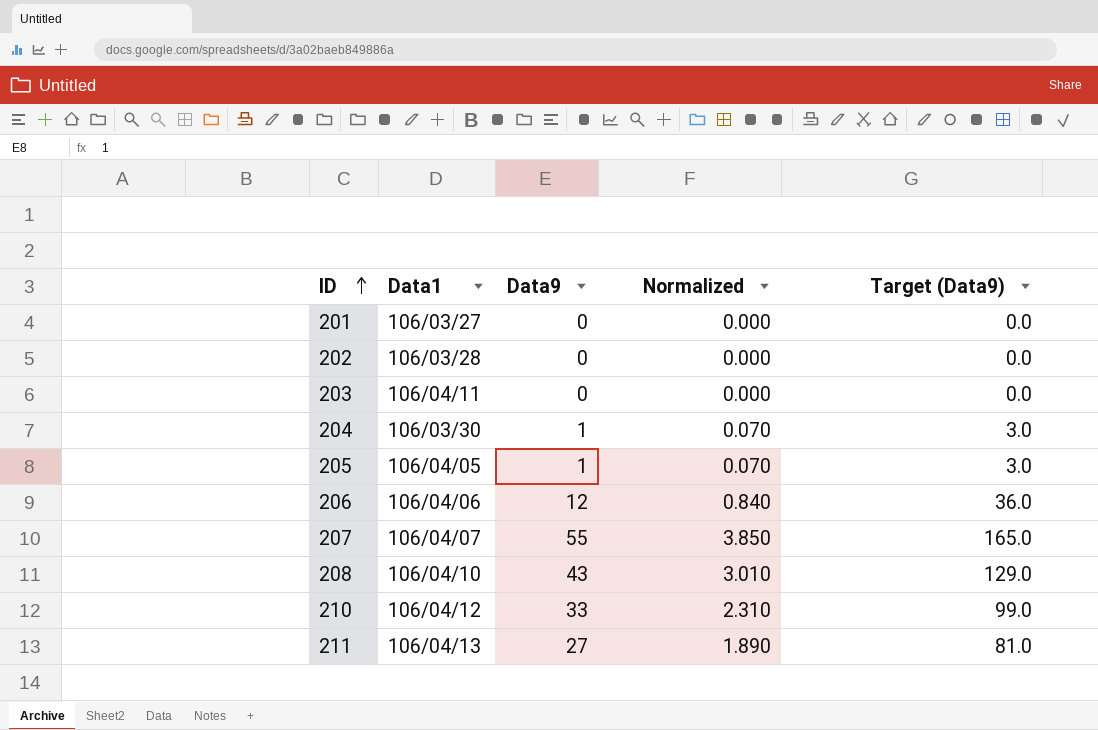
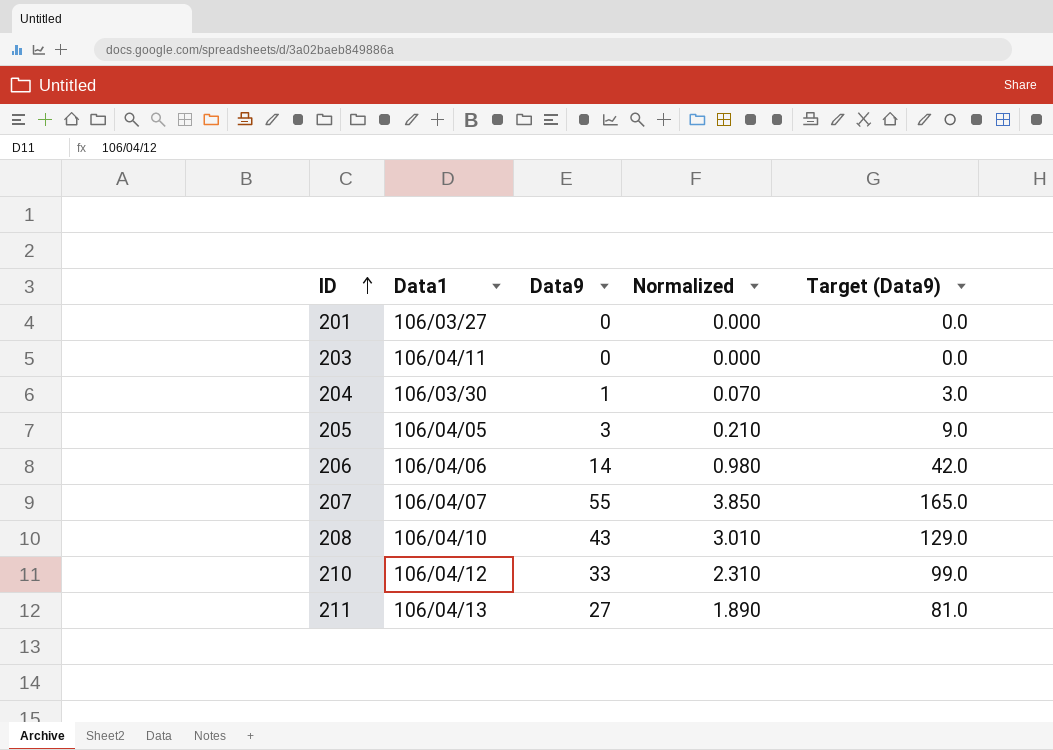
row 202: 106/03/28 | 0 | 0.000 | 0.0 -> none
205 | Data9: 1 -> 3
205 | Normalized: 0.070 -> 0.210
205 | Target (Data9): 3.0 -> 9.0
206 | Data9: 12 -> 14
206 | Normalized: 0.840 -> 0.980
206 | Target (Data9): 36.0 -> 42.0

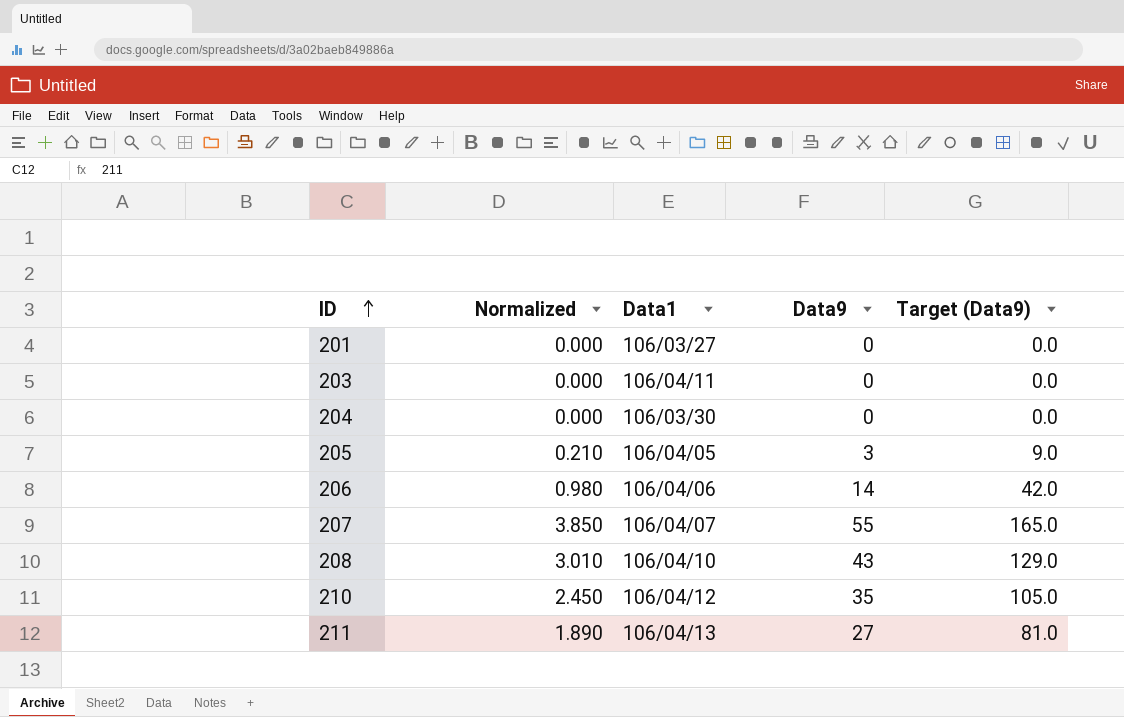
column Normalized | position: 4 -> 2
204 | Normalized: 0.070 -> 0.000
204 | Data9: 1 -> 0
204 | Target (Data9): 3.0 -> 0.0
210 | Normalized: 2.310 -> 2.450
210 | Data9: 33 -> 35
210 | Target (Data9): 99.0 -> 105.0

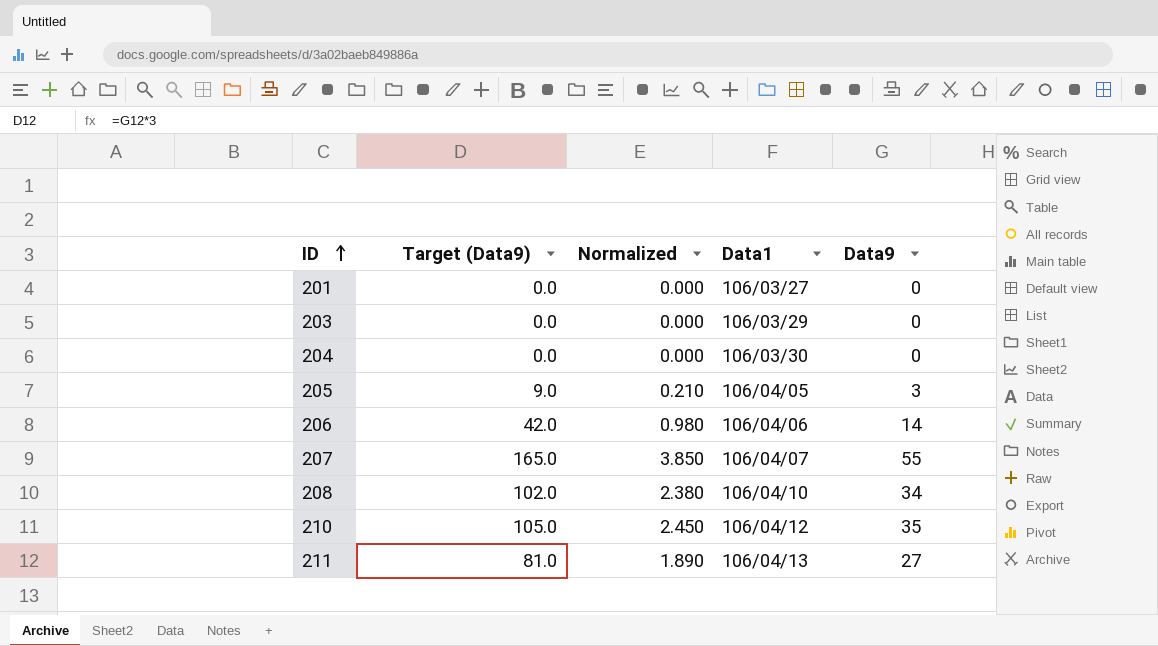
column Target (Data9) | position: 5 -> 2
203 | Data1: 106/04/11 -> 106/03/29
208 | Target (Data9): 129.0 -> 102.0
208 | Normalized: 3.010 -> 2.380
208 | Data9: 43 -> 34

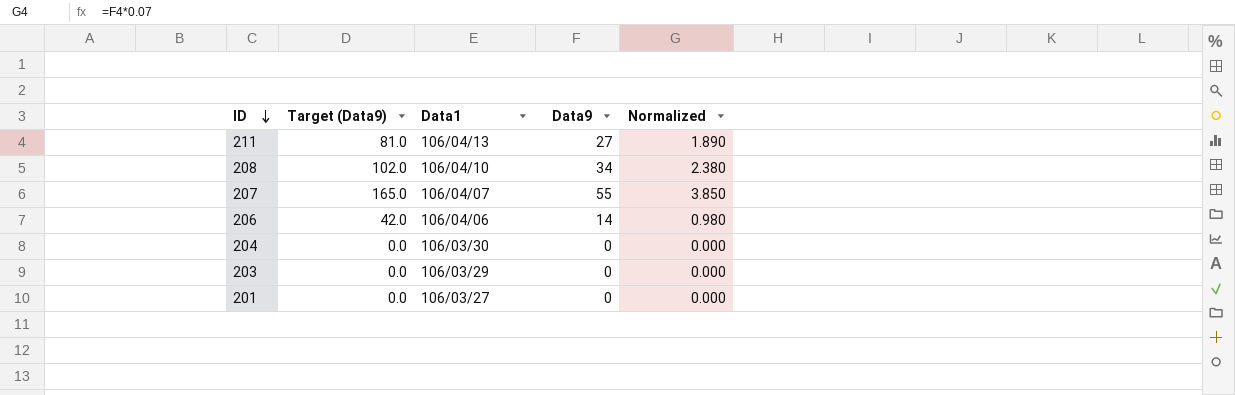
row order: ID ascending -> ID descending
column Normalized | position: 3 -> 5
row 205: 9.0 | 0.210 | 106/04/05 | 3 -> none
row 210: 105.0 | 2.450 | 106/04/12 | 35 -> none

